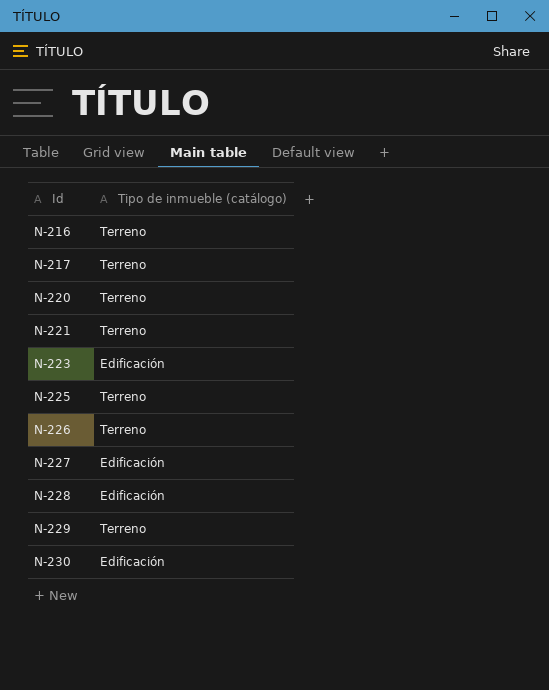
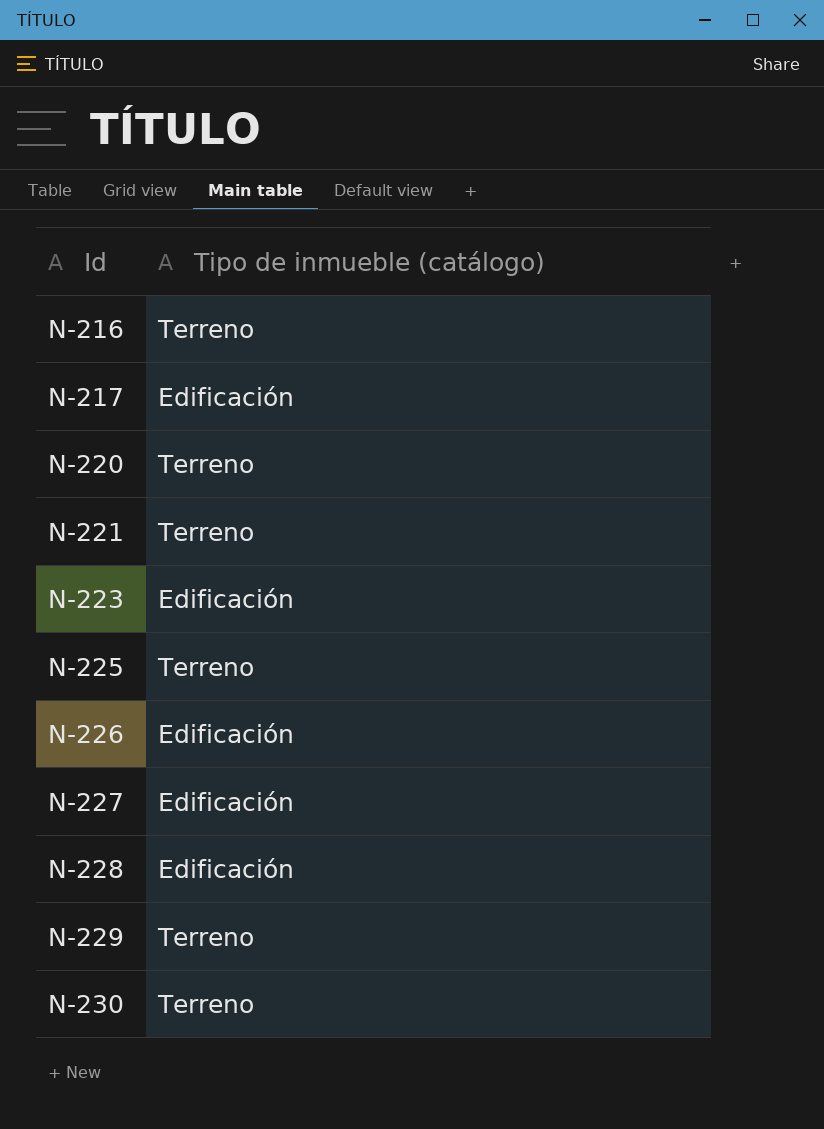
N-217 | Tipo de inmueble (catálogo): Terreno -> Edificación
N-226 | Tipo de inmueble (catálogo): Terreno -> Edificación
N-230 | Tipo de inmueble (catálogo): Edificación -> Terreno

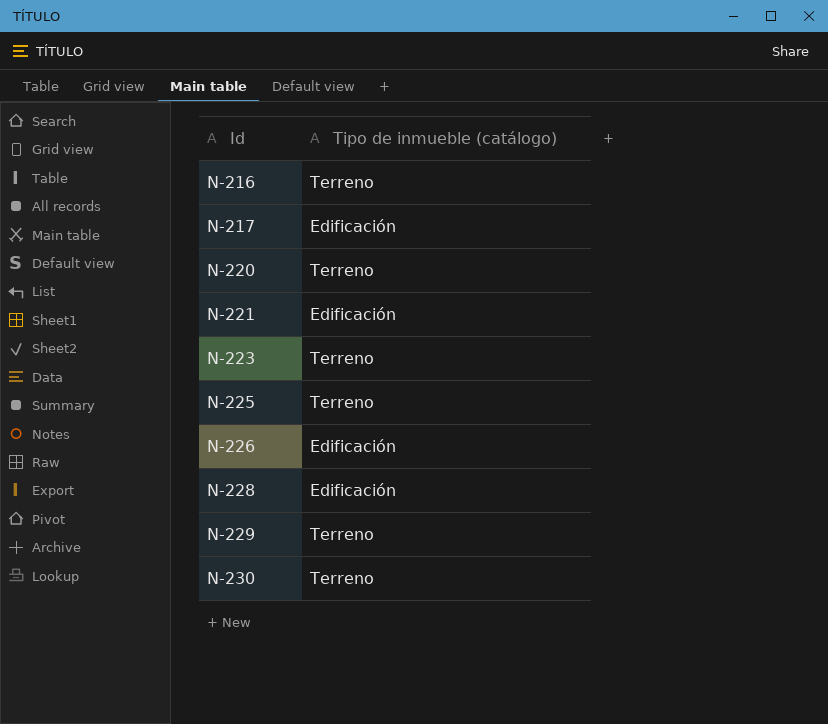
row N-227: Edificación -> none
N-221 | Tipo de inmueble (catálogo): Terreno -> Edificación
N-223 | Tipo de inmueble (catálogo): Edificación -> Terreno

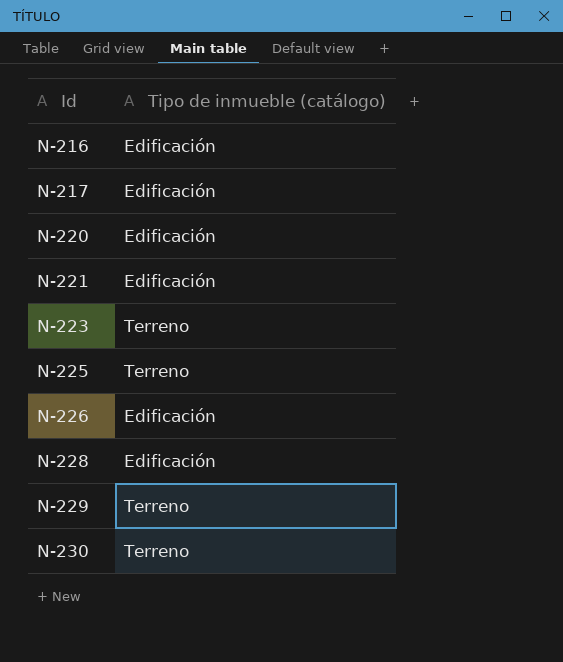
N-216 | Tipo de inmueble (catálogo): Terreno -> Edificación
N-220 | Tipo de inmueble (catálogo): Terreno -> Edificación

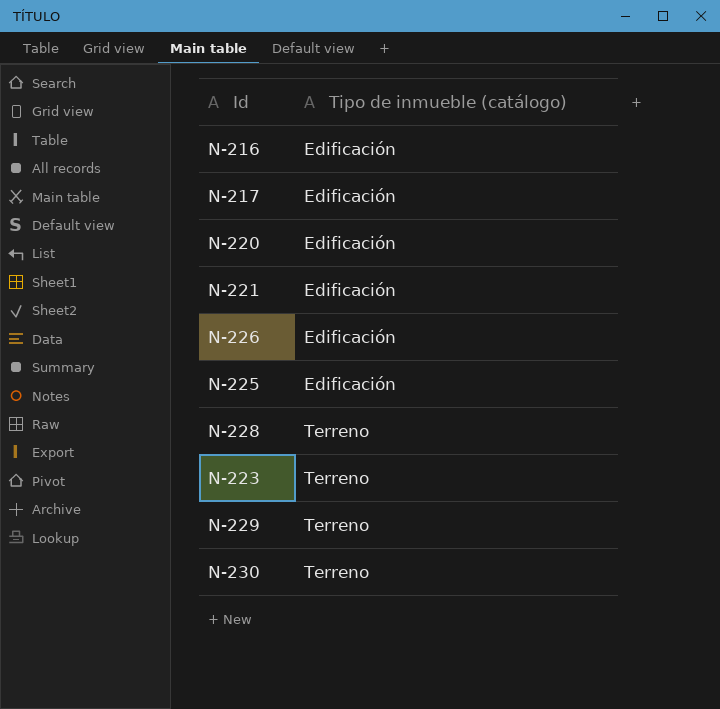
row order: Id ascending -> Tipo de inmueble (catálogo) ascending
N-225 | Tipo de inmueble (catálogo): Terreno -> Edificación
N-228 | Tipo de inmueble (catálogo): Edificación -> Terreno

